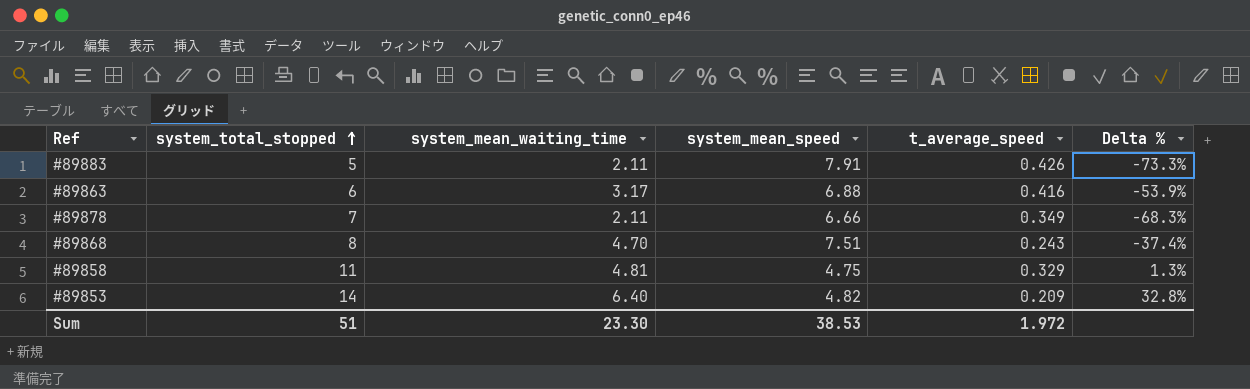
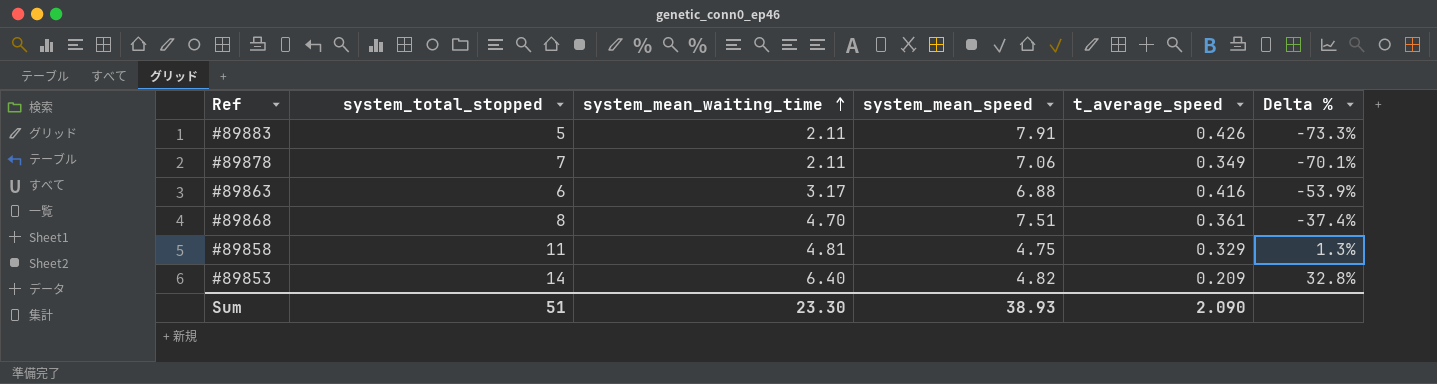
row order: system_total_stopped ascending -> system_mean_waiting_time ascending
#89878 | system_mean_speed: 6.66 -> 7.06
#89878 | Delta %: -68.3% -> -70.1%
#89868 | t_average_speed: 0.243 -> 0.361
Sum | system_mean_speed: 38.53 -> 38.93
Sum | t_average_speed: 1.972 -> 2.090

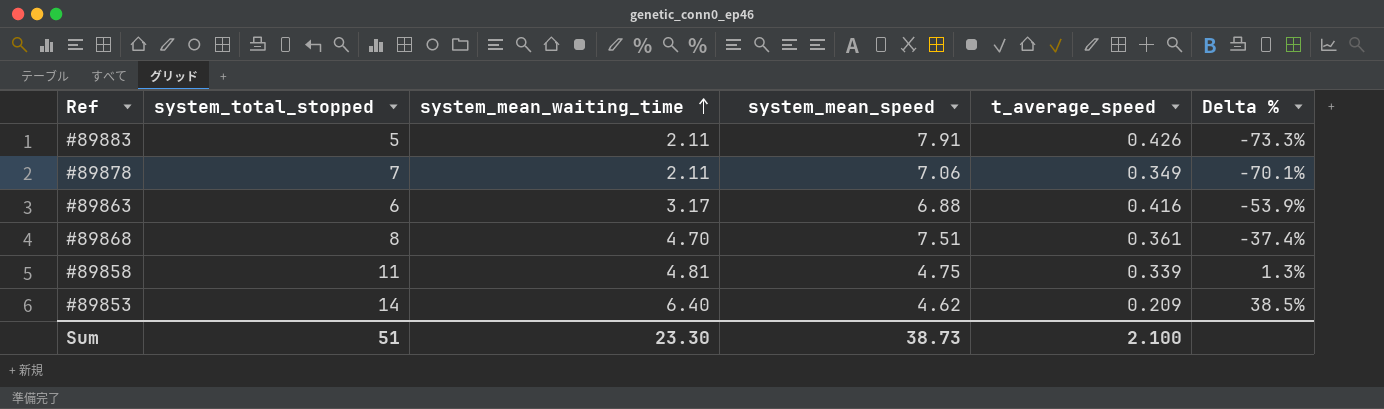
#89858 | t_average_speed: 0.329 -> 0.339
#89853 | system_mean_speed: 4.82 -> 4.62
#89853 | Delta %: 32.8% -> 38.5%
Sum | system_mean_speed: 38.93 -> 38.73
Sum | t_average_speed: 2.090 -> 2.100

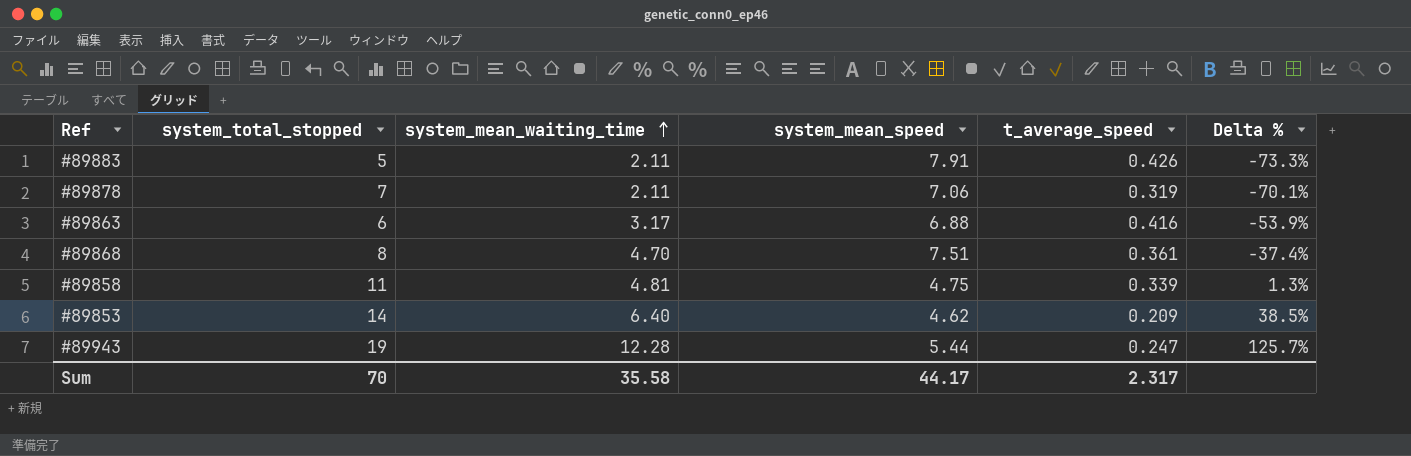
#89878 | t_average_speed: 0.349 -> 0.319
row #89943: none -> 19 | 12.28 | 5.44 | 0.247 | 125.7%
Sum | system_total_stopped: 51 -> 70
Sum | system_mean_waiting_time: 23.30 -> 35.58
Sum | system_mean_speed: 38.73 -> 44.17
Sum | t_average_speed: 2.100 -> 2.317

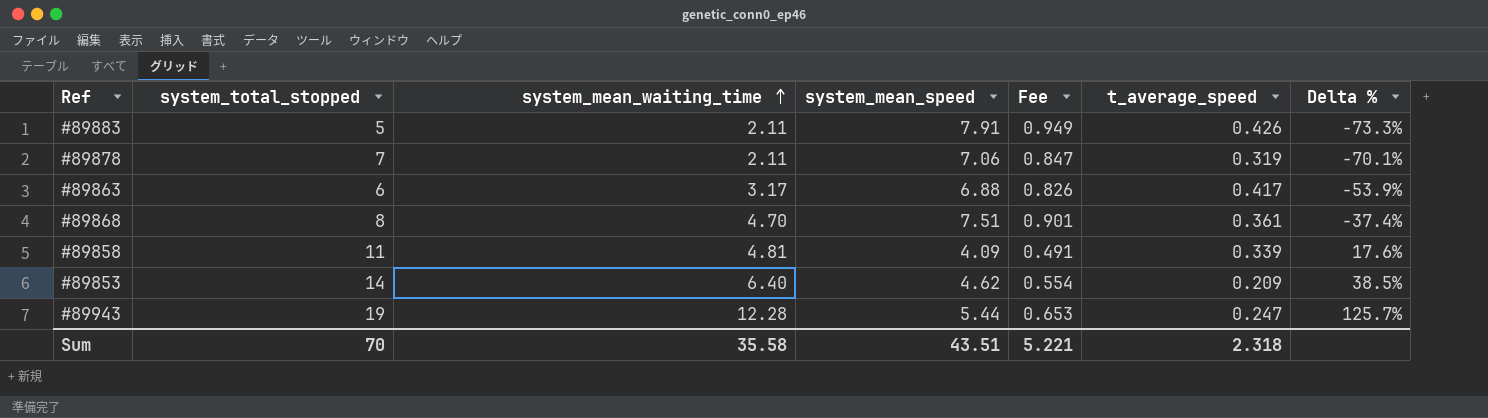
column Fee | formula: none -> [system_mean_speed] * 0.12
#89863 | t_average_speed: 0.416 -> 0.417
#89858 | system_mean_speed: 4.75 -> 4.09
#89858 | Delta %: 1.3% -> 17.6%
Sum | system_mean_speed: 44.17 -> 43.51
Sum | t_average_speed: 2.317 -> 2.318

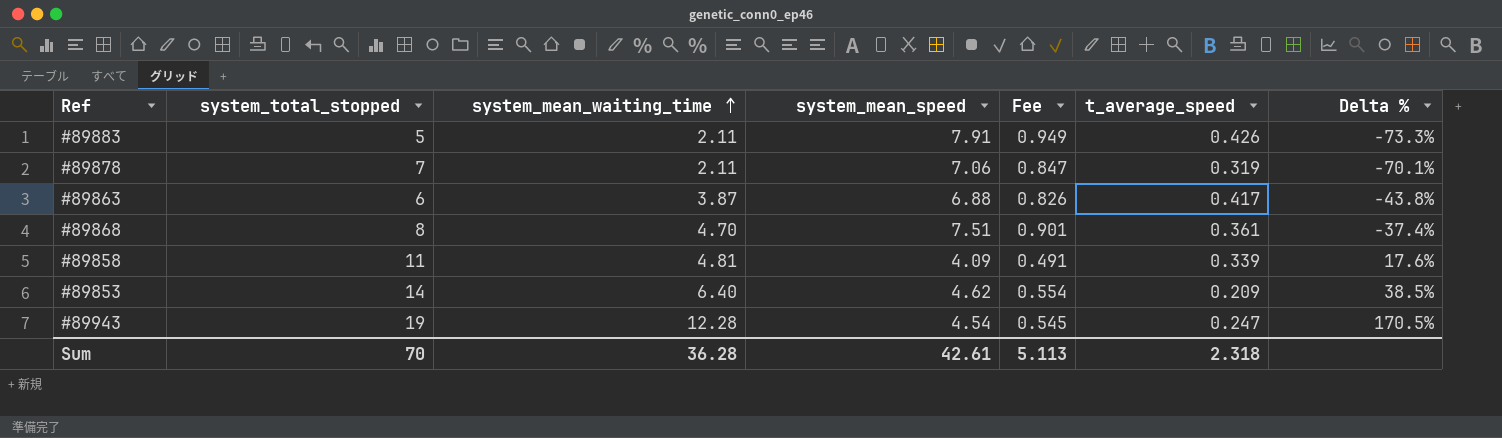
#89863 | system_mean_waiting_time: 3.17 -> 3.87
#89863 | Delta %: -53.9% -> -43.8%
#89943 | system_mean_speed: 5.44 -> 4.54
#89943 | Fee: 0.653 -> 0.545
#89943 | Delta %: 125.7% -> 170.5%
Sum | system_mean_waiting_time: 35.58 -> 36.28
Sum | system_mean_speed: 43.51 -> 42.61
Sum | Fee: 5.221 -> 5.113

